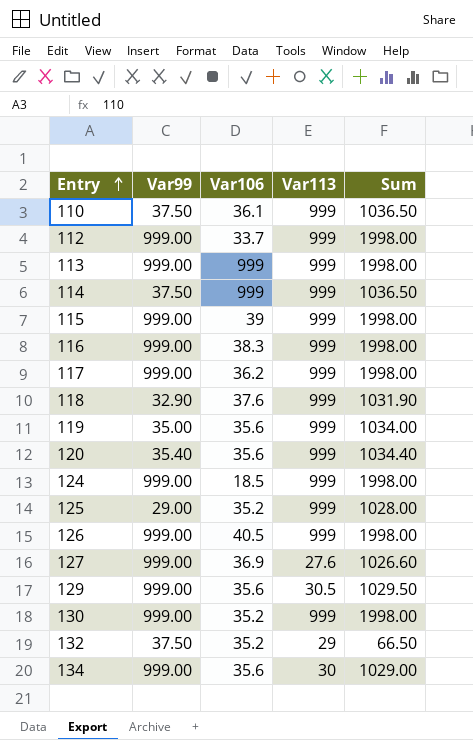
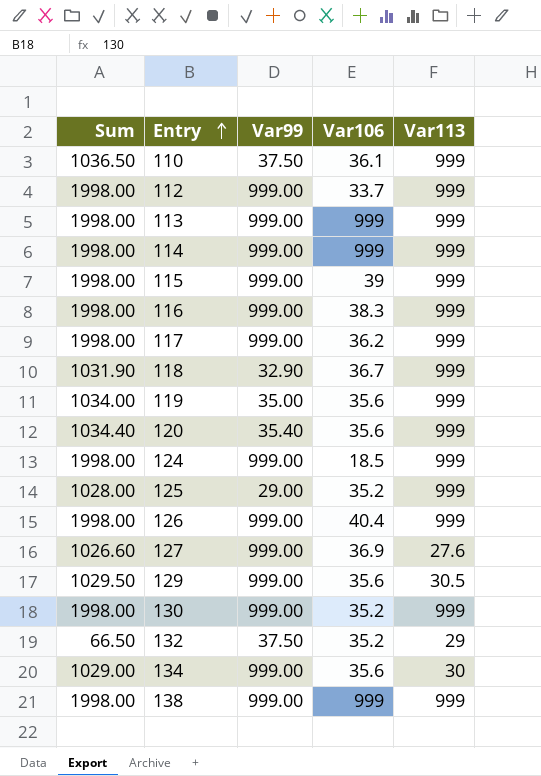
column Sum | position: 5 -> 1
114 | Sum: 1036.50 -> 1998.00
114 | Var99: 37.50 -> 999.00
118 | Var106: 37.6 -> 36.7
126 | Var106: 40.5 -> 40.4
row 138: none -> 1998.00 | 999.00 | 999 | 999

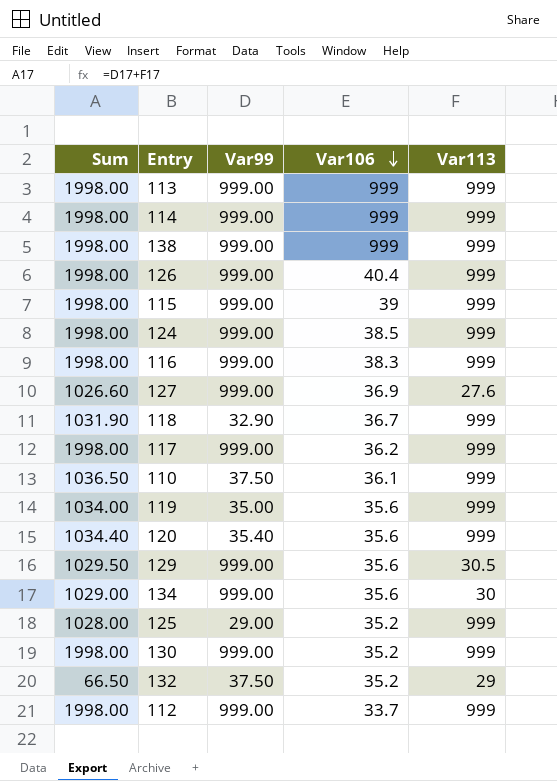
row order: Entry ascending -> Var106 descending
124 | Var106: 18.5 -> 38.5

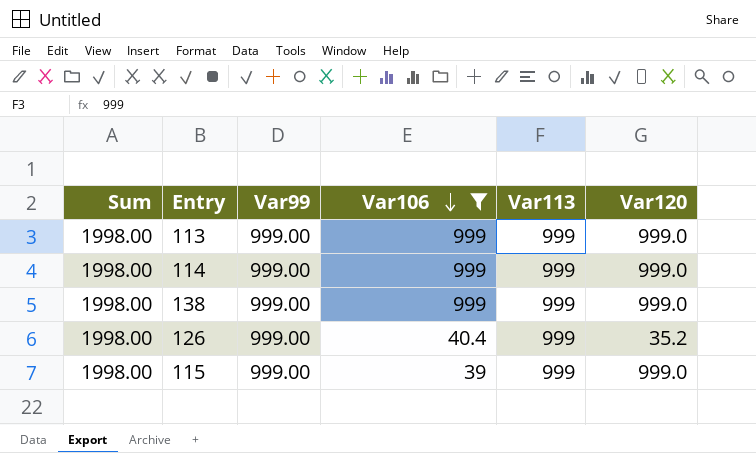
filter: none -> Var106 >= 39
column Var120 | position: none -> 6

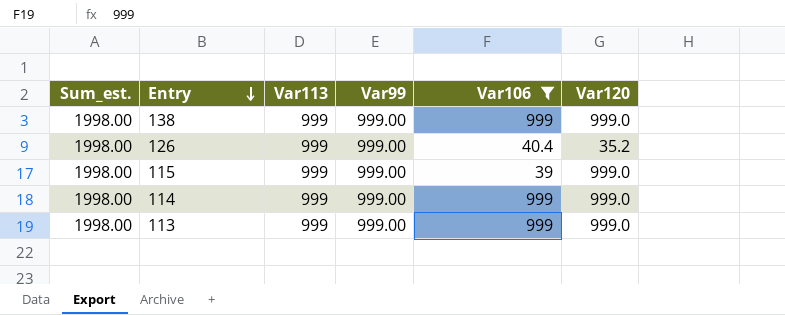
row order: Var106 descending -> Entry descending
column name: Sum -> Sum_est.
column Var113 | position: 5 -> 3

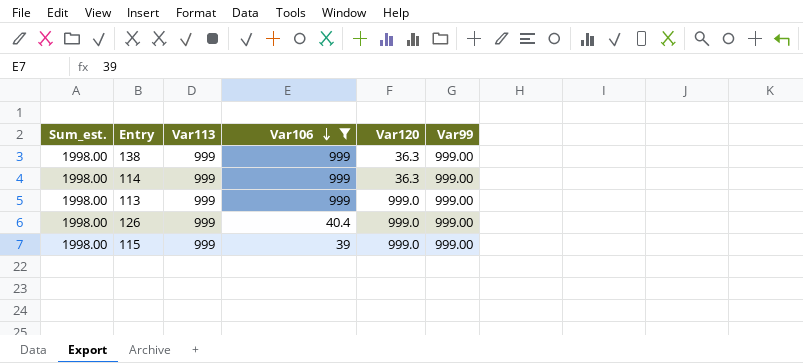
row order: Entry descending -> Var106 descending
column Var99 | position: 4 -> 6
138 | Var120: 999.0 -> 36.3
114 | Var120: 999.0 -> 36.3
126 | Var120: 35.2 -> 999.0

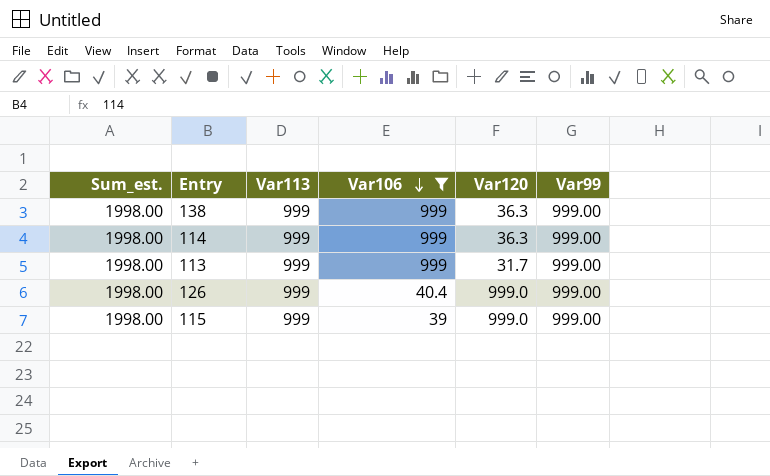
113 | Var120: 999.0 -> 31.7

